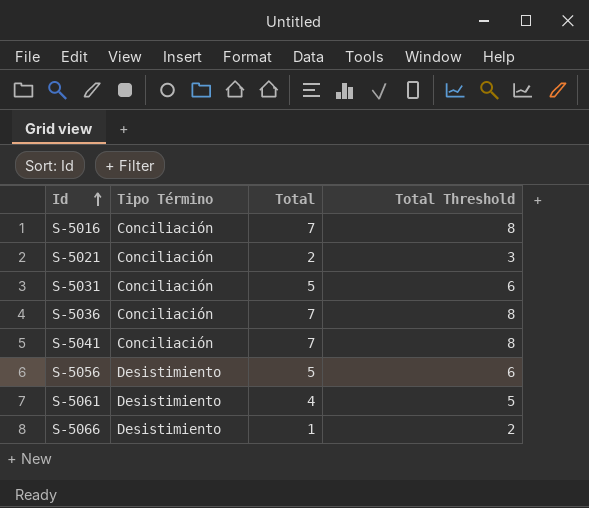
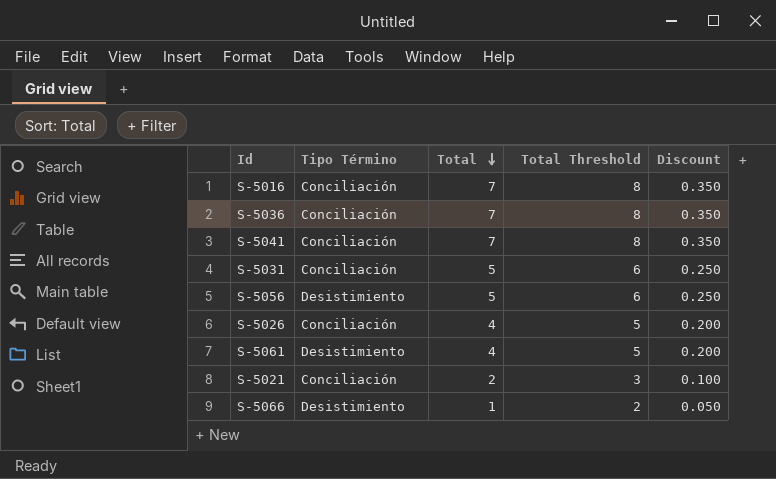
row order: Id ascending -> Total descending
column Discount | formula: none -> [Total] * 0.05
row S-5026: none -> Conciliación | 4 | 5 | 0.200

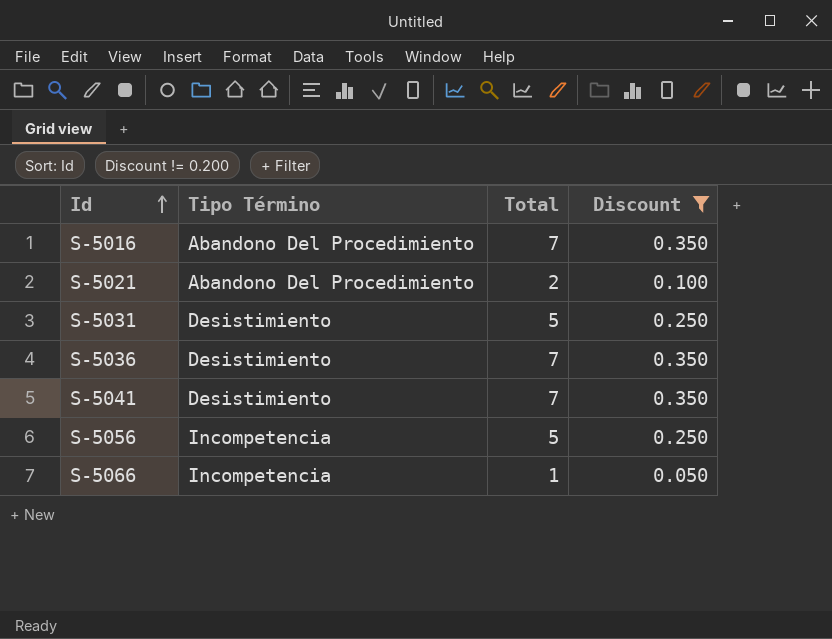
filter: none -> Discount != 0.200
row order: Total descending -> Id ascending
column Total Threshold | formula: [Total] + 1 -> none
S-5016 | Tipo Término: Conciliación -> Abandono Del Procedimiento
S-5021 | Tipo Término: Conciliación -> Abandono Del Procedimiento
S-5031 | Tipo Término: Conciliación -> Desistimiento
S-5036 | Tipo Término: Conciliación -> Desistimiento
S-5041 | Tipo Término: Conciliación -> Desistimiento
S-5056 | Tipo Término: Desistimiento -> Incompetencia
S-5066 | Tipo Término: Desistimiento -> Incompetencia

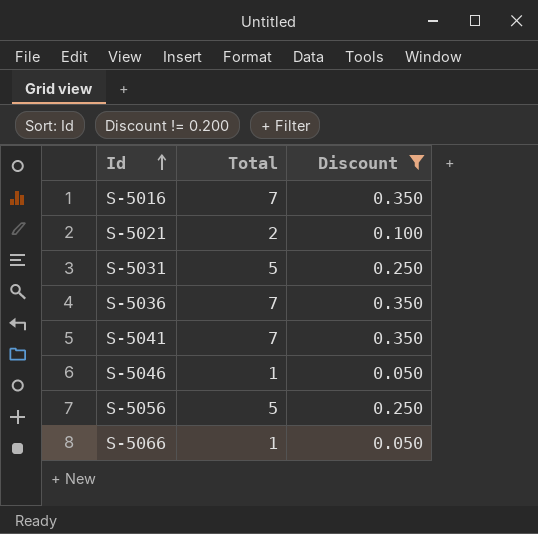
column Tipo Término | position: 2 -> none
row S-5046: none -> 1 | 0.050

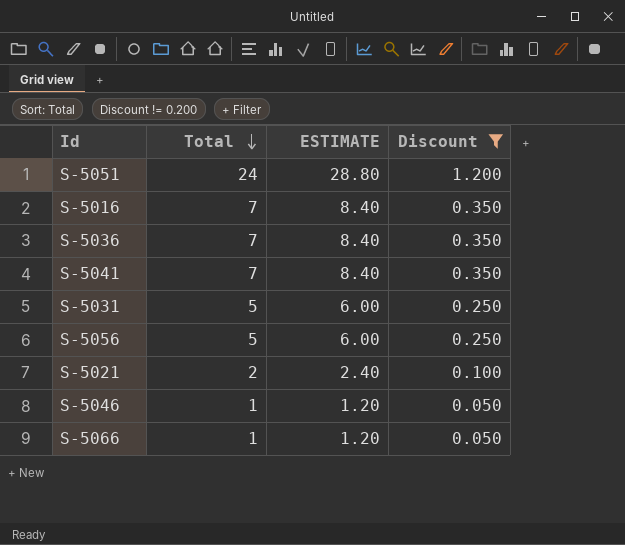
row order: Id ascending -> Total descending
column ESTIMATE | formula: none -> [Total] * 1.2
row S-5051: none -> 24 | 28.80 | 1.200

